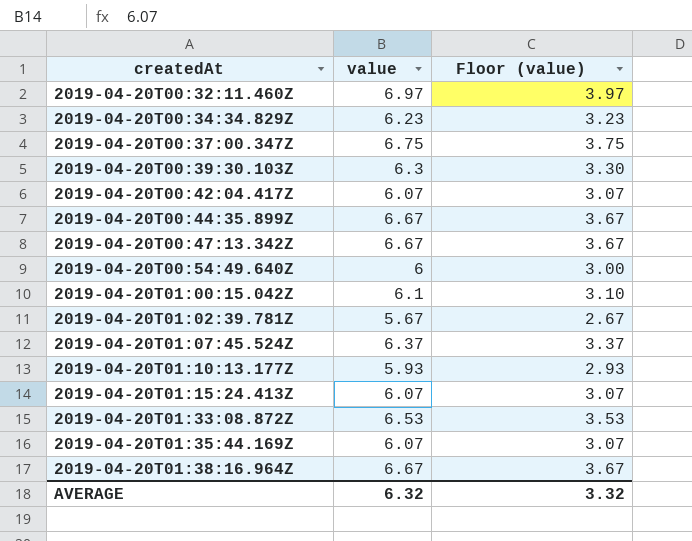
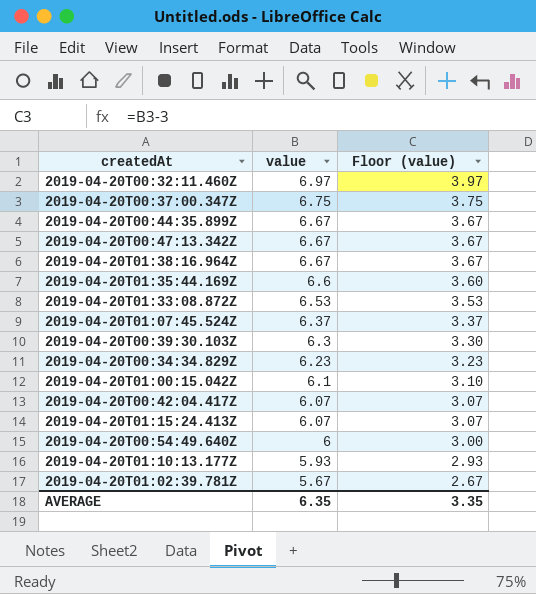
row order: createdAt ascending -> value descending
2019-04-20T01:35:44.169Z | value: 6.07 -> 6.6
2019-04-20T01:35:44.169Z | Floor (value): 3.07 -> 3.60
AVERAGE | value: 6.32 -> 6.35
AVERAGE | Floor (value): 3.32 -> 3.35

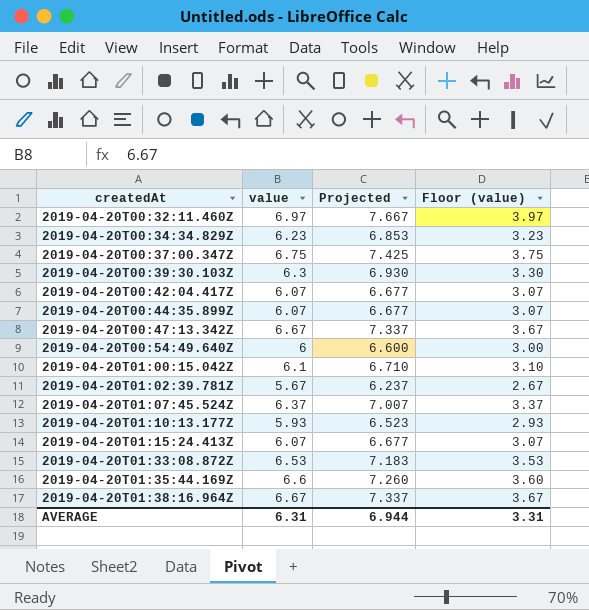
row order: value descending -> createdAt ascending
column Projected | formula: none -> [value] * 1.1
2019-04-20T00:44:35.899Z | value: 6.67 -> 6.07
2019-04-20T00:44:35.899Z | Floor (value): 3.67 -> 3.07
AVERAGE | value: 6.35 -> 6.31
AVERAGE | Floor (value): 3.35 -> 3.31

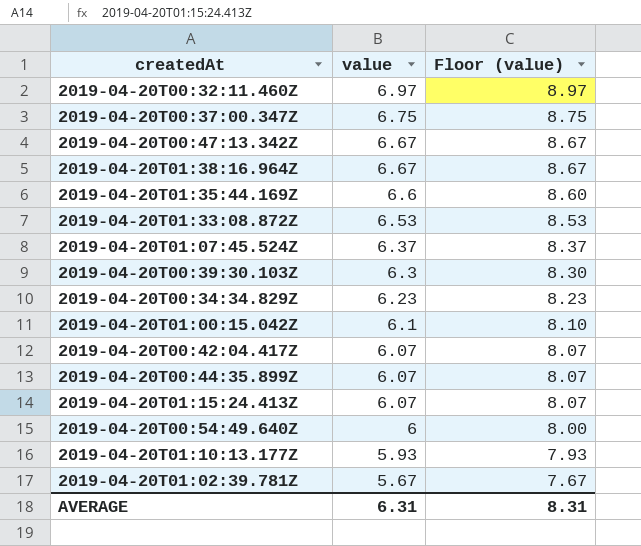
row order: createdAt ascending -> value descending
column Projected | formula: [value] * 1.1 -> none
column Floor (value) | formula: [value] - 3 -> [value] + 2
AVERAGE | Floor (value): 3.31 -> 8.31

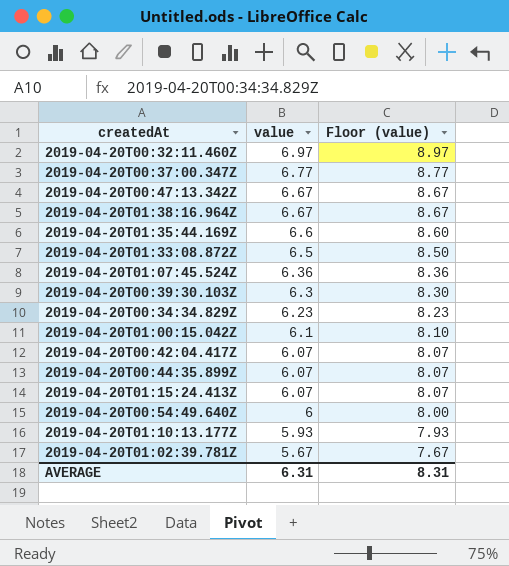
2019-04-20T00:37:00.347Z | value: 6.75 -> 6.77
2019-04-20T00:37:00.347Z | Floor (value): 8.75 -> 8.77
2019-04-20T01:33:08.872Z | value: 6.53 -> 6.5
2019-04-20T01:33:08.872Z | Floor (value): 8.53 -> 8.50
2019-04-20T01:07:45.524Z | value: 6.37 -> 6.36
2019-04-20T01:07:45.524Z | Floor (value): 8.37 -> 8.36

